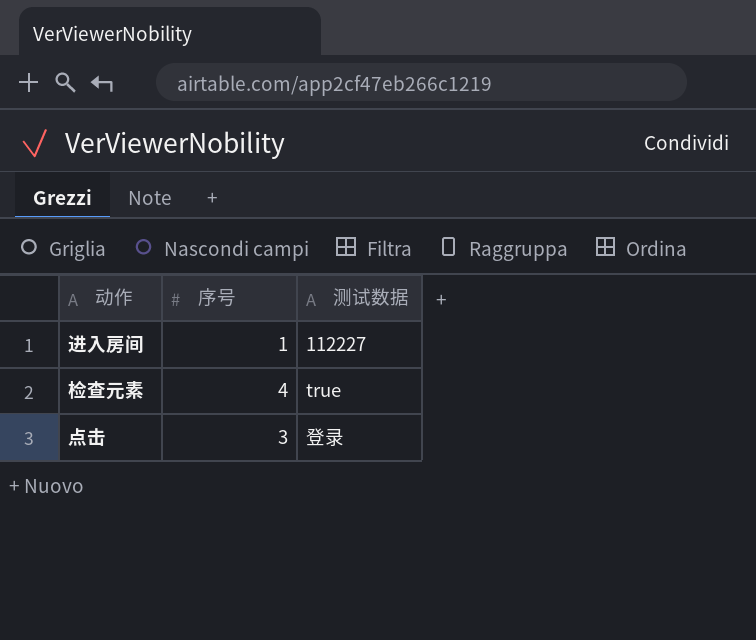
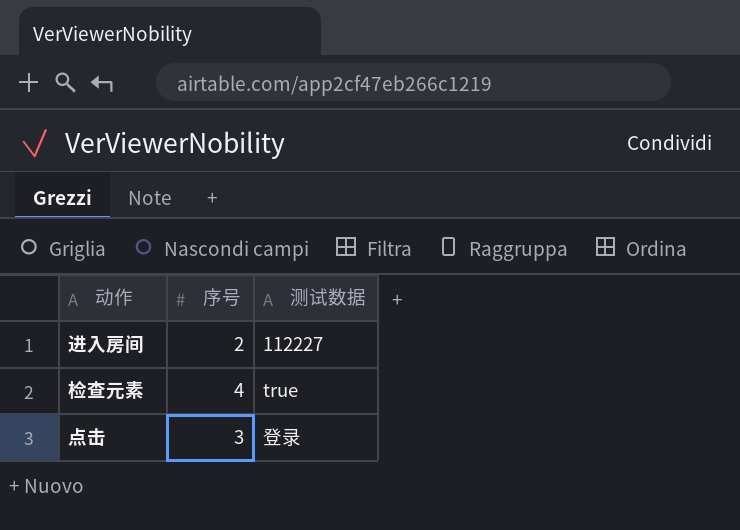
进入房间 | 序号: 1 -> 2

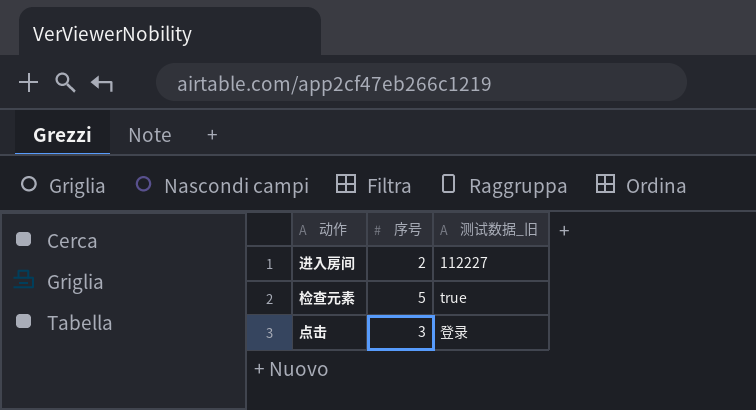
column name: 测试数据 -> 测试数据_旧
检查元素 | 序号: 4 -> 5

